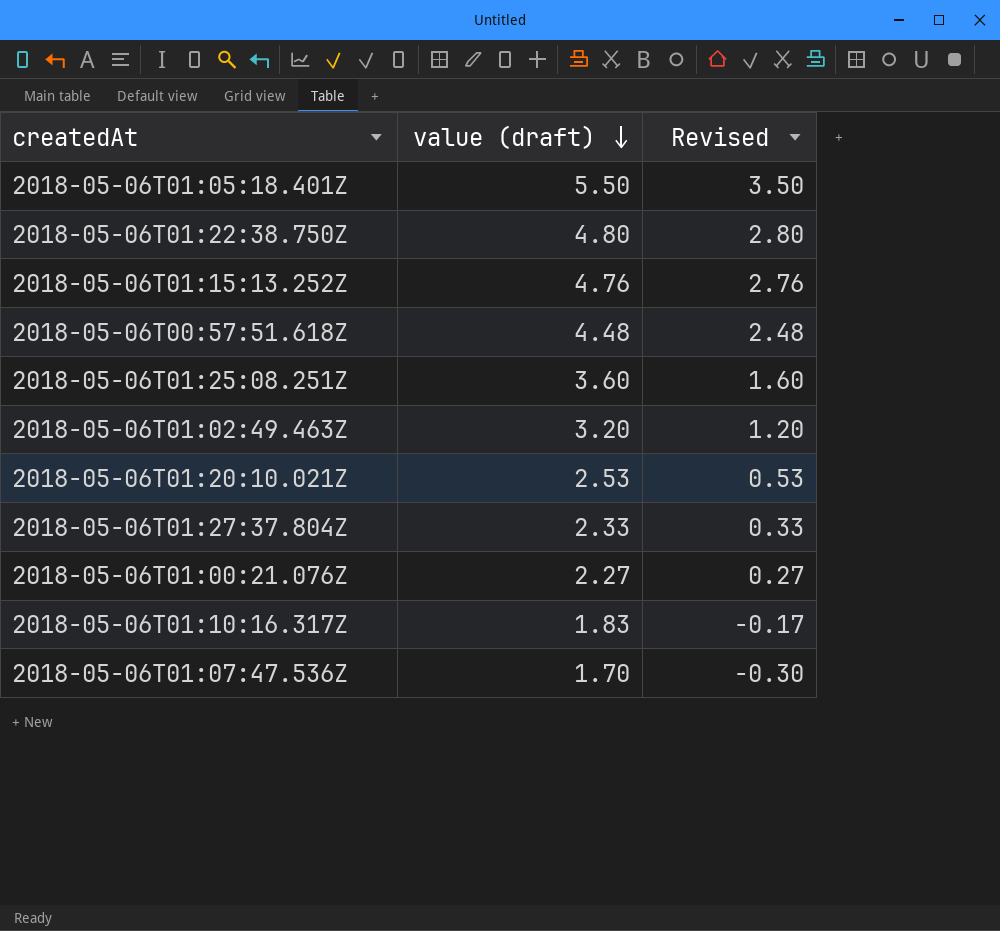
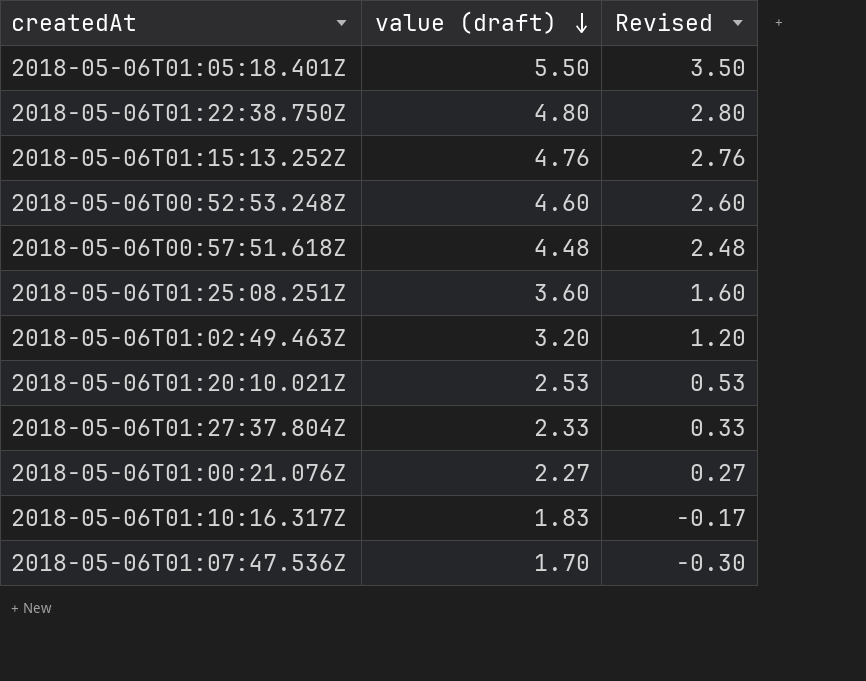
row 2018-05-06T00:52:53.248Z: none -> 4.60 | 2.60

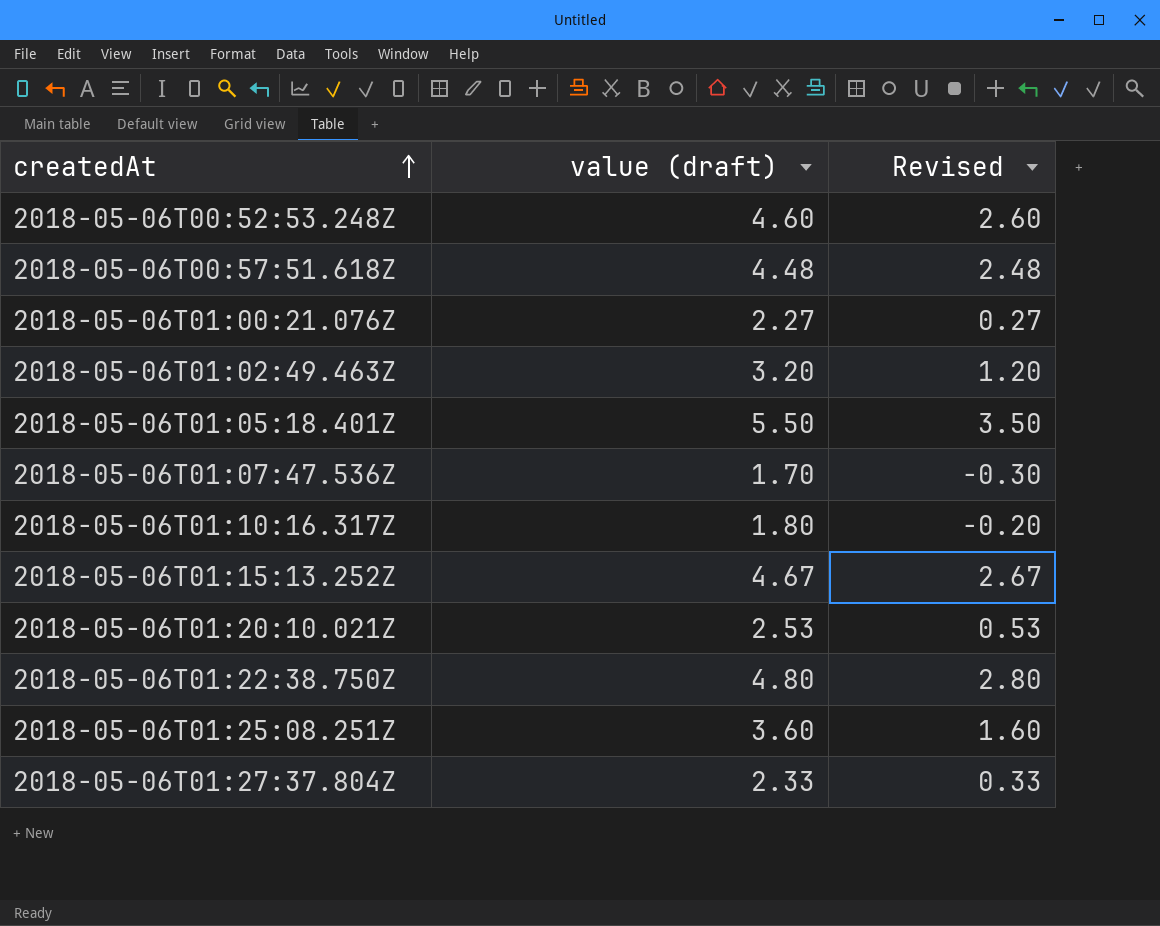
row order: value (draft) descending -> createdAt ascending
2018-05-06T01:10:16.317Z | value (draft): 1.83 -> 1.80
2018-05-06T01:10:16.317Z | Revised: -0.17 -> -0.20
2018-05-06T01:15:13.252Z | value (draft): 4.76 -> 4.67
2018-05-06T01:15:13.252Z | Revised: 2.76 -> 2.67

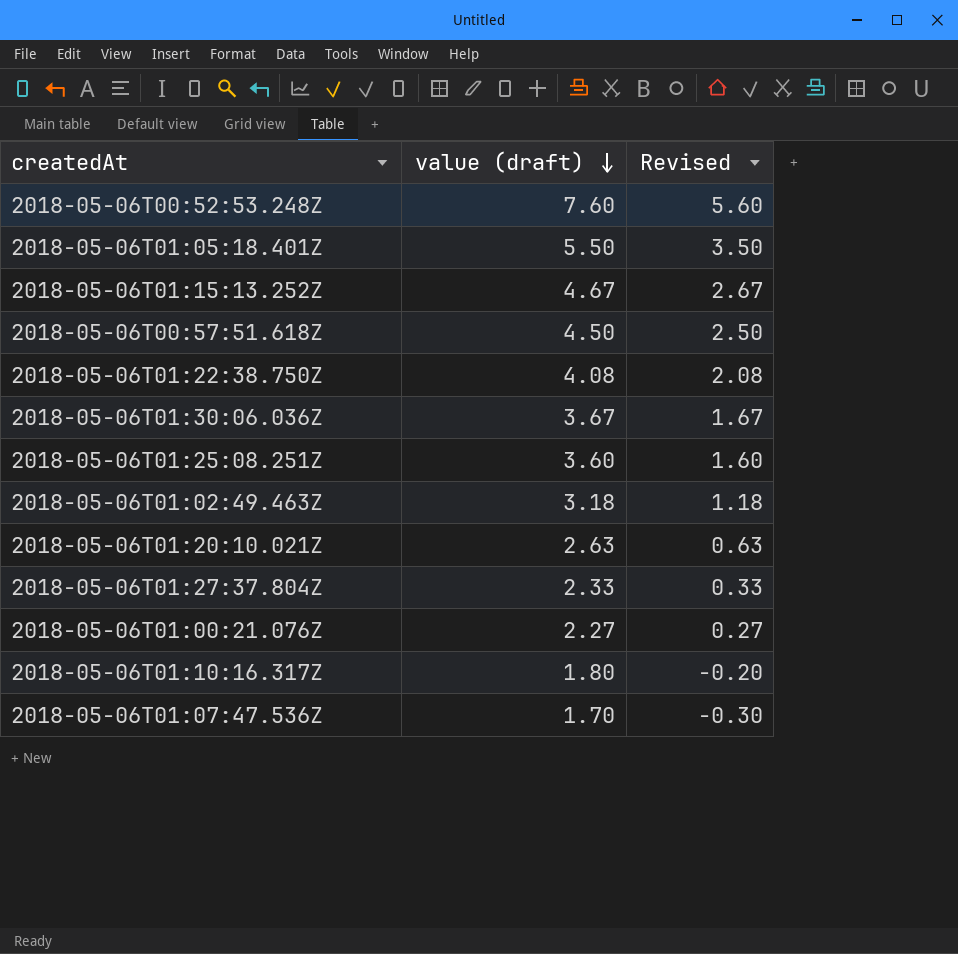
row order: createdAt ascending -> value (draft) descending
2018-05-06T00:52:53.248Z | value (draft): 4.60 -> 7.60
2018-05-06T00:52:53.248Z | Revised: 2.60 -> 5.60
2018-05-06T00:57:51.618Z | value (draft): 4.48 -> 4.50
2018-05-06T00:57:51.618Z | Revised: 2.48 -> 2.50
2018-05-06T01:22:38.750Z | value (draft): 4.80 -> 4.08
2018-05-06T01:22:38.750Z | Revised: 2.80 -> 2.08
row 2018-05-06T01:30:06.036Z: none -> 3.67 | 1.67
2018-05-06T01:02:49.463Z | value (draft): 3.20 -> 3.18
2018-05-06T01:02:49.463Z | Revised: 1.20 -> 1.18
2018-05-06T01:20:10.021Z | value (draft): 2.53 -> 2.63
2018-05-06T01:20:10.021Z | Revised: 0.53 -> 0.63

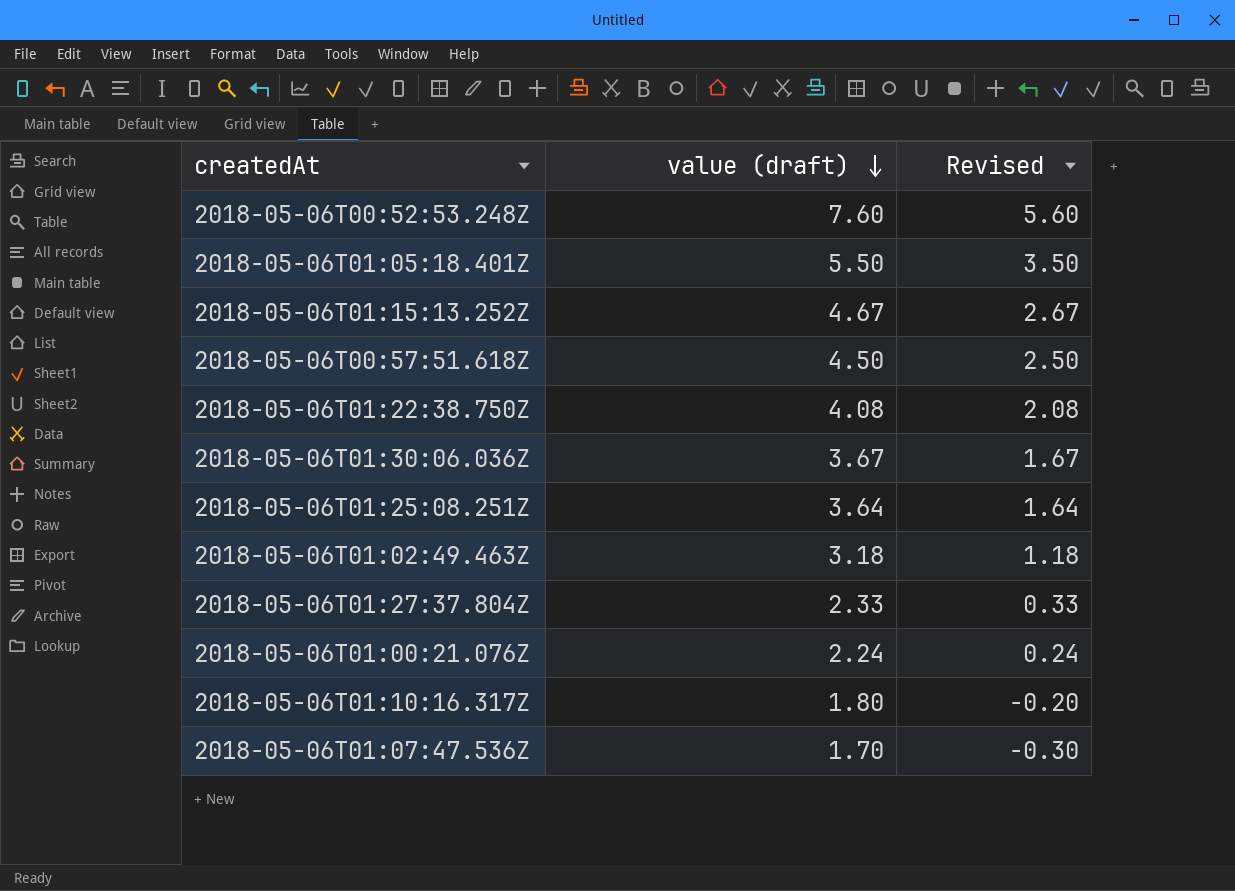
row 2018-05-06T01:20:10.021Z: 2.63 | 0.63 -> none
2018-05-06T01:25:08.251Z | value (draft): 3.60 -> 3.64
2018-05-06T01:25:08.251Z | Revised: 1.60 -> 1.64
2018-05-06T01:00:21.076Z | value (draft): 2.27 -> 2.24
2018-05-06T01:00:21.076Z | Revised: 0.27 -> 0.24

